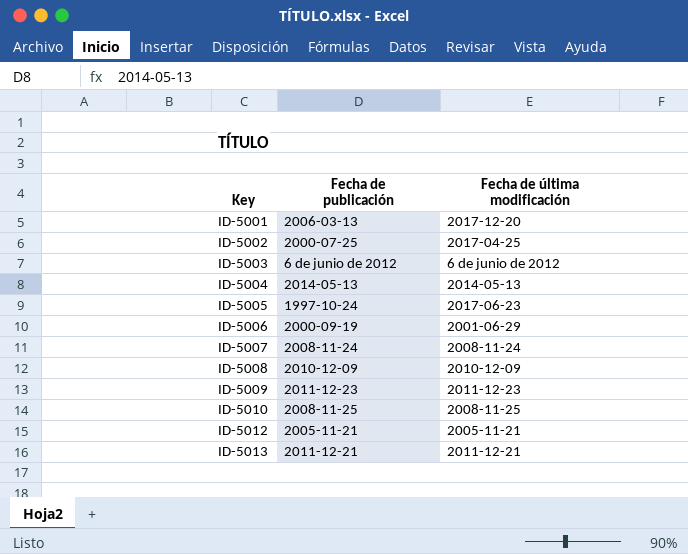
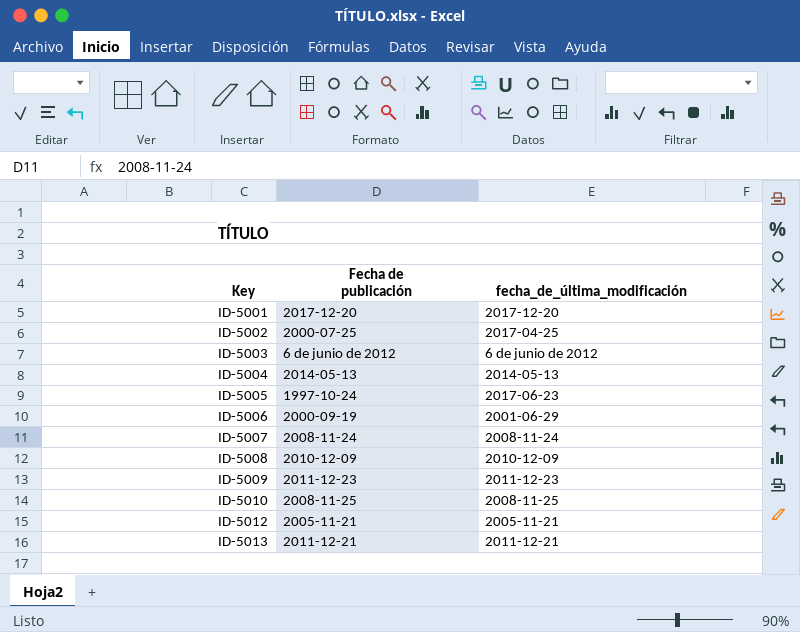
column name: Fecha de última modificación -> fecha_de_última_modificación
ID-5001 | Fecha de publicación: 2006-03-13 -> 2017-12-20

